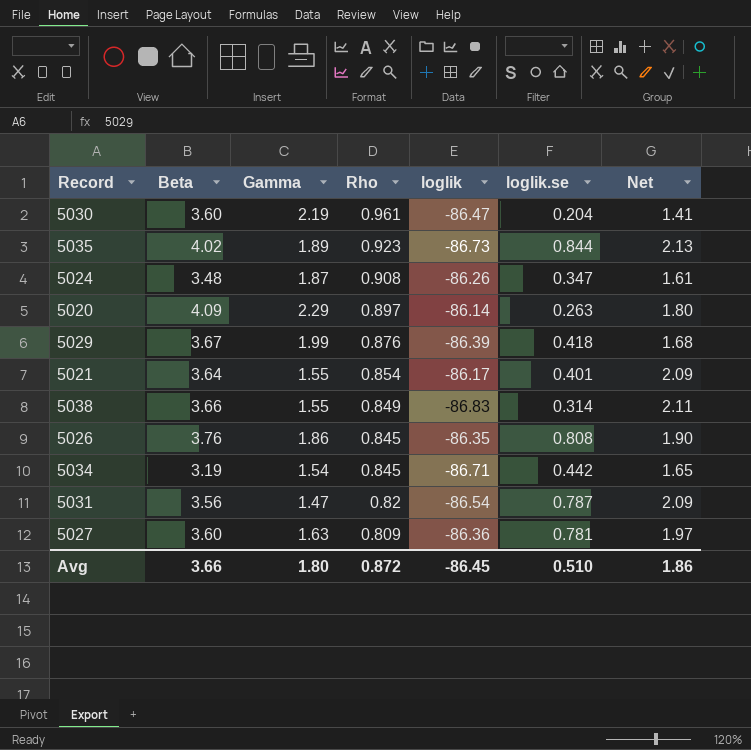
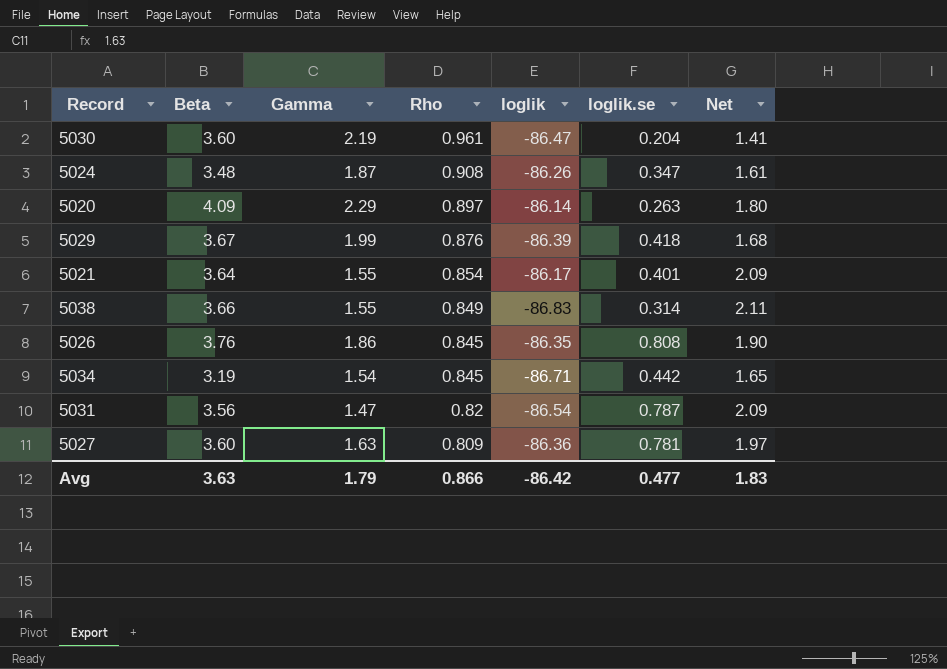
row 5035: 4.02 | 1.89 | 0.923 | -86.73 | 0.844 | 2.13 -> none
Avg | Beta: 3.66 -> 3.63
Avg | Gamma: 1.80 -> 1.79
Avg | Rho: 0.872 -> 0.866
Avg | loglik: -86.45 -> -86.42
Avg | loglik.se: 0.510 -> 0.477
Avg | Net: 1.86 -> 1.83

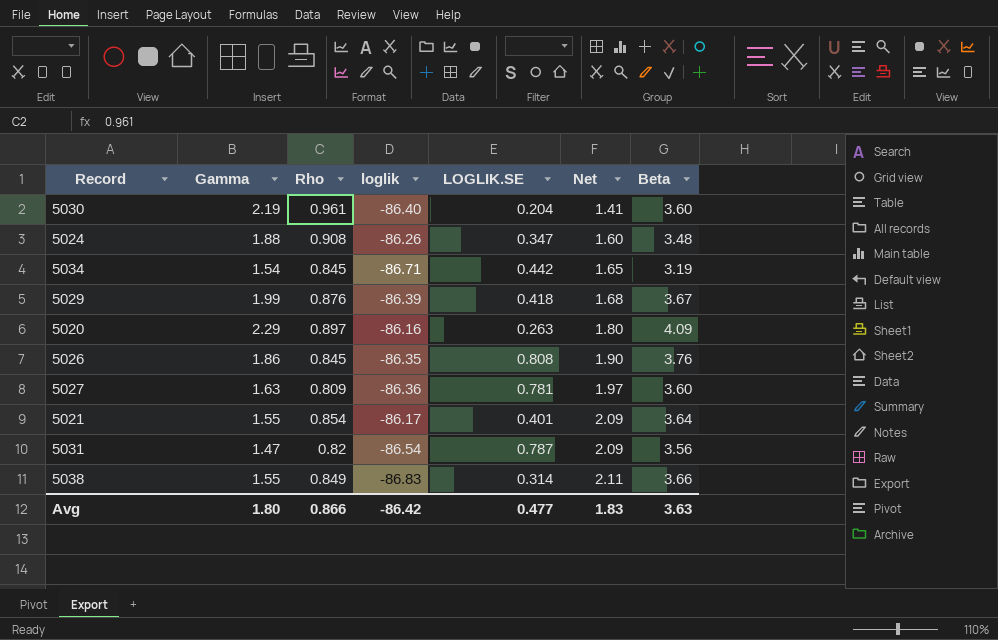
row order: Rho descending -> Net ascending
column name: loglik.se -> LOGLIK.SE
column Beta | position: 2 -> 7
5030 | loglik: -86.47 -> -86.40
5024 | Gamma: 1.87 -> 1.88
5024 | Net: 1.61 -> 1.60
5020 | loglik: -86.14 -> -86.16
Avg | Gamma: 1.79 -> 1.80

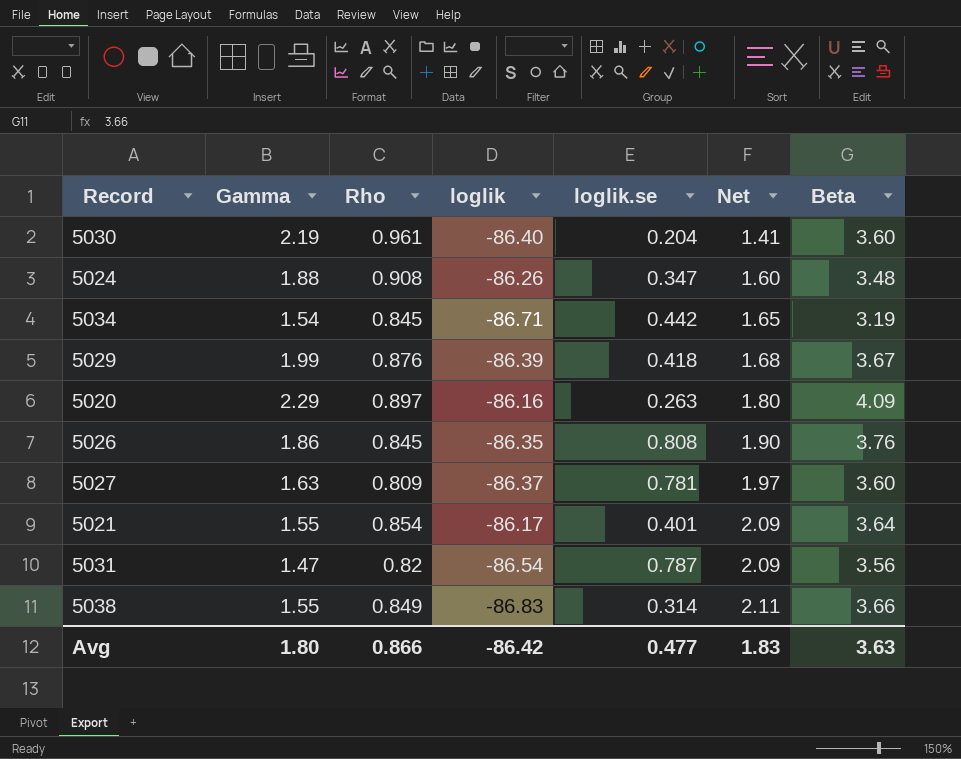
column name: LOGLIK.SE -> loglik.se
5027 | loglik: -86.36 -> -86.37

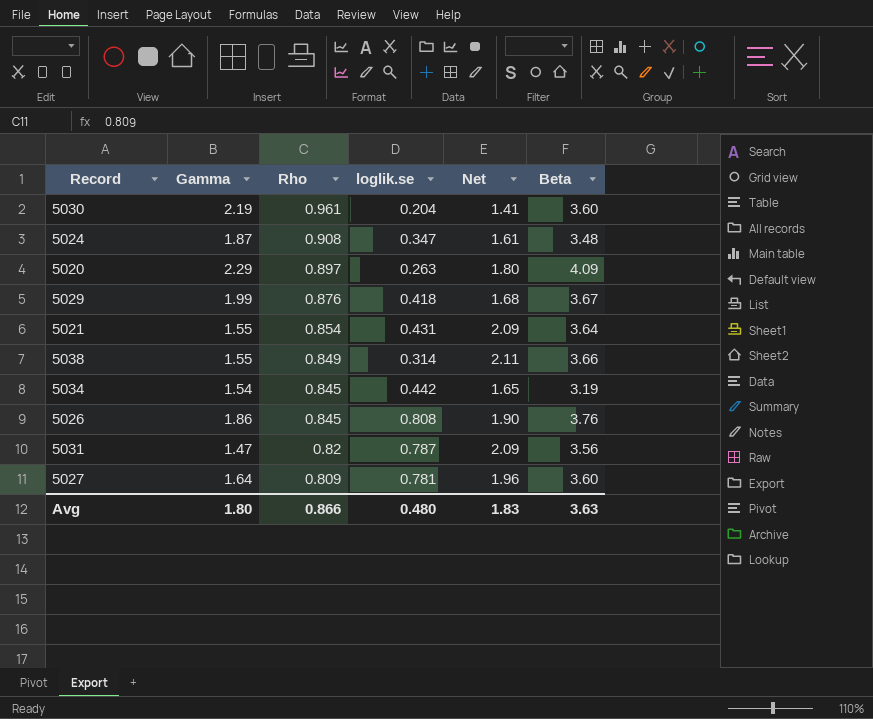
row order: Net ascending -> Rho descending
column loglik | position: 4 -> none
5024 | Gamma: 1.88 -> 1.87
5024 | Net: 1.60 -> 1.61
5021 | loglik.se: 0.401 -> 0.431
5027 | Gamma: 1.63 -> 1.64
5027 | Net: 1.97 -> 1.96
Avg | loglik.se: 0.477 -> 0.480

